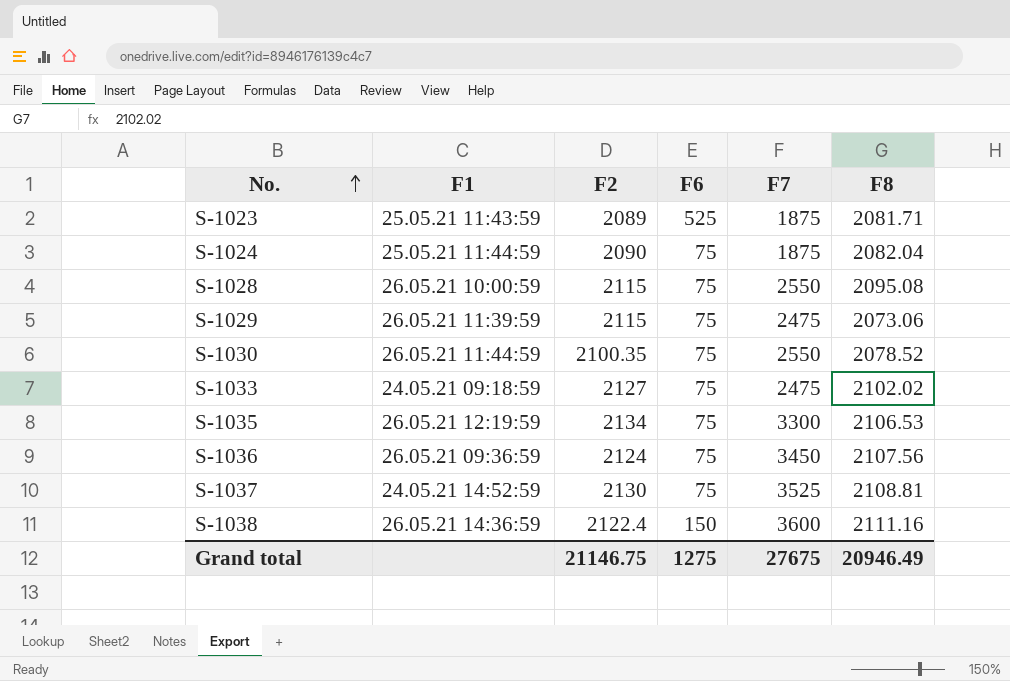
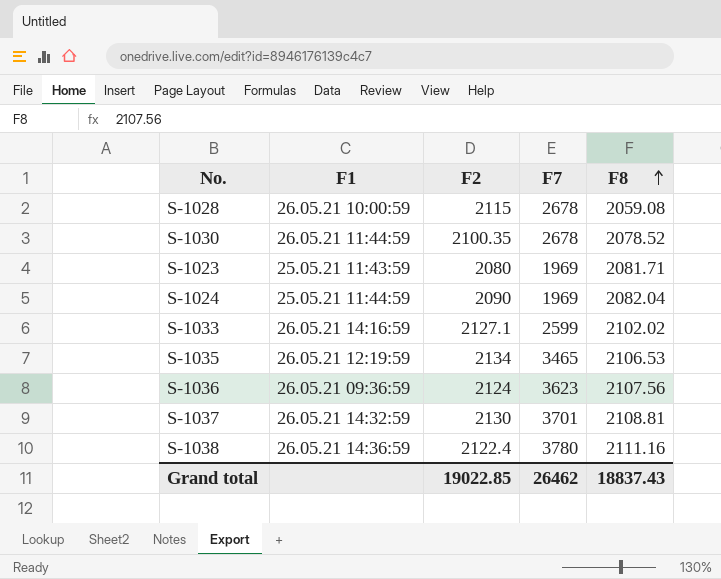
row order: No. ascending -> F8 ascending
column F6 | position: 4 -> none
row S-1029: 26.05.21 11:39:59 | 2115 | 75 | 2475 | 2073.06 -> none
S-1028 | F7: 2550 -> 2678
S-1028 | F8: 2095.08 -> 2059.08
S-1030 | F7: 2550 -> 2678
S-1023 | F2: 2089 -> 2080
S-1023 | F7: 1875 -> 1969
S-1024 | F7: 1875 -> 1969
S-1033 | F1: 24.05.21 09:18:59 -> 26.05.21 14:16:59
S-1033 | F2: 2127 -> 2127.1
S-1033 | F7: 2475 -> 2599
S-1035 | F7: 3300 -> 3465
S-1036 | F7: 3450 -> 3623
S-1037 | F1: 24.05.21 14:52:59 -> 26.05.21 14:32:59
S-1037 | F7: 3525 -> 3701
S-1038 | F7: 3600 -> 3780
Grand total | F2: 21146.75 -> 19022.85
Grand total | F7: 27675 -> 26462
Grand total | F8: 20946.49 -> 18837.43

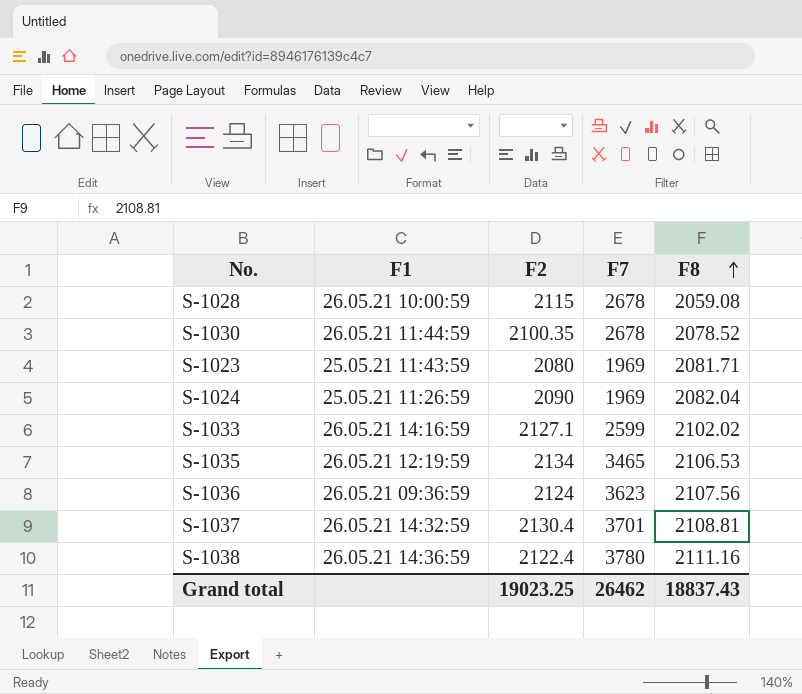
S-1024 | F1: 25.05.21 11:44:59 -> 25.05.21 11:26:59
S-1037 | F2: 2130 -> 2130.4
Grand total | F2: 19022.85 -> 19023.25

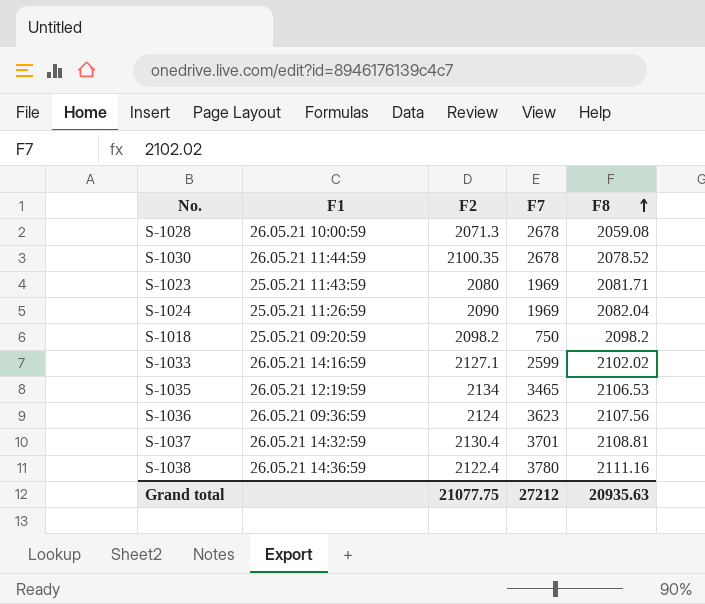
S-1028 | F2: 2115 -> 2071.3
row S-1018: none -> 25.05.21 09:20:59 | 2098.2 | 750 | 2098.2
Grand total | F2: 19023.25 -> 21077.75
Grand total | F7: 26462 -> 27212
Grand total | F8: 18837.43 -> 20935.63

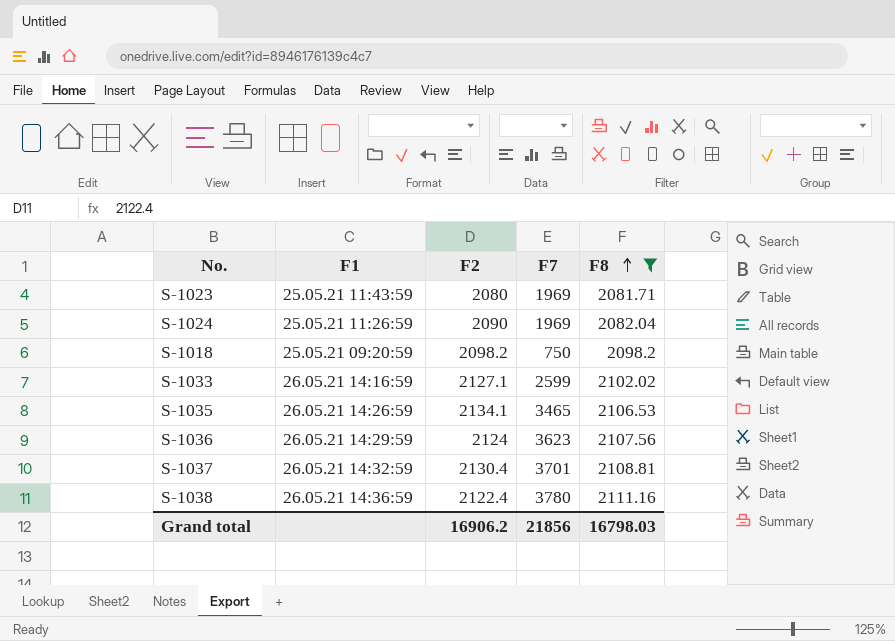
filter: none -> F8 >= 2081.71
S-1035 | F1: 26.05.21 12:19:59 -> 26.05.21 14:26:59
S-1035 | F2: 2134 -> 2134.1
S-1036 | F1: 26.05.21 09:36:59 -> 26.05.21 14:29:59
Grand total | F2: 21077.75 -> 16906.2
Grand total | F7: 27212 -> 21856
Grand total | F8: 20935.63 -> 16798.03

